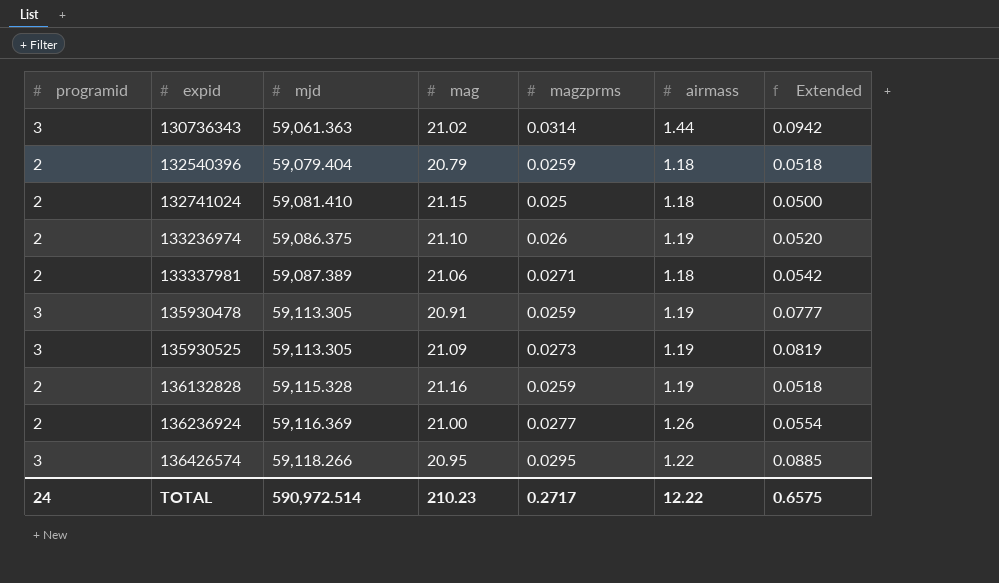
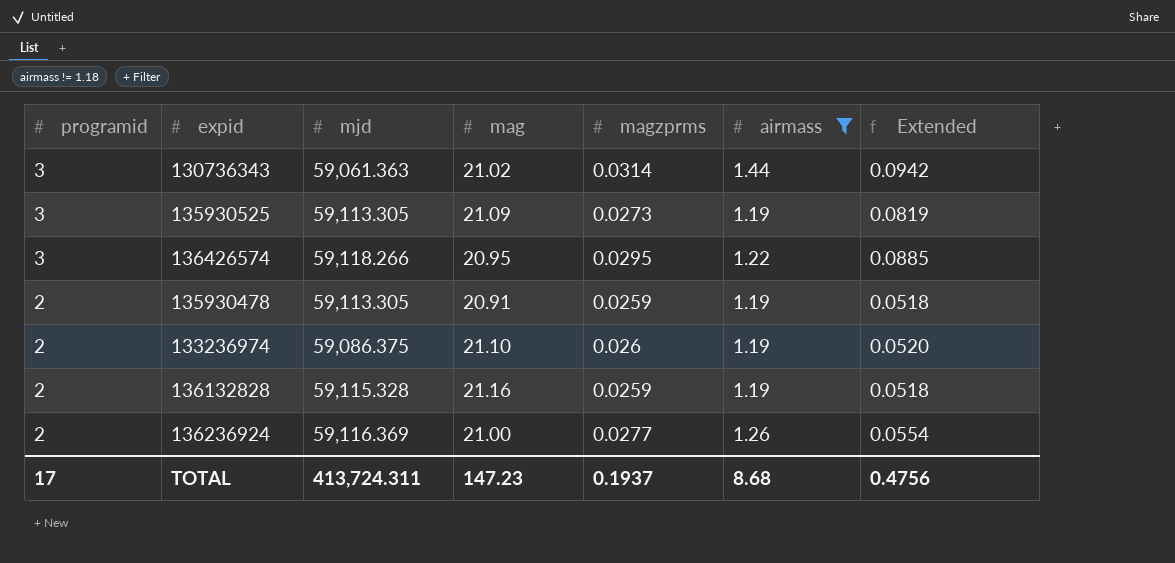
filter: none -> airmass != 1.18
row order: expid ascending -> programid descending
135930478 | programid: 3 -> 2
135930478 | Extended: 0.0777 -> 0.0518
TOTAL | programid: 24 -> 17
TOTAL | mjd: 590,972.514 -> 413,724.311
TOTAL | mag: 210.23 -> 147.23
TOTAL | magzprms: 0.2717 -> 0.1937
TOTAL | airmass: 12.22 -> 8.68
TOTAL | Extended: 0.6575 -> 0.4756

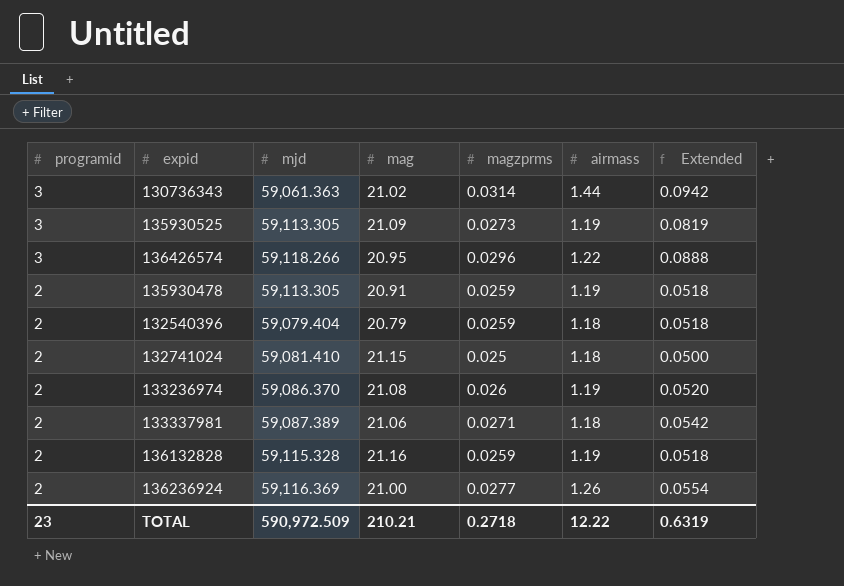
filter: airmass != 1.18 -> none
136426574 | magzprms: 0.0295 -> 0.0296
136426574 | Extended: 0.0885 -> 0.0888
133236974 | mjd: 59,086.375 -> 59,086.370
133236974 | mag: 21.10 -> 21.08
TOTAL | programid: 17 -> 23
TOTAL | mjd: 413,724.311 -> 590,972.509
TOTAL | mag: 147.23 -> 210.21
TOTAL | magzprms: 0.1937 -> 0.2718
TOTAL | airmass: 8.68 -> 12.22
TOTAL | Extended: 0.4756 -> 0.6319

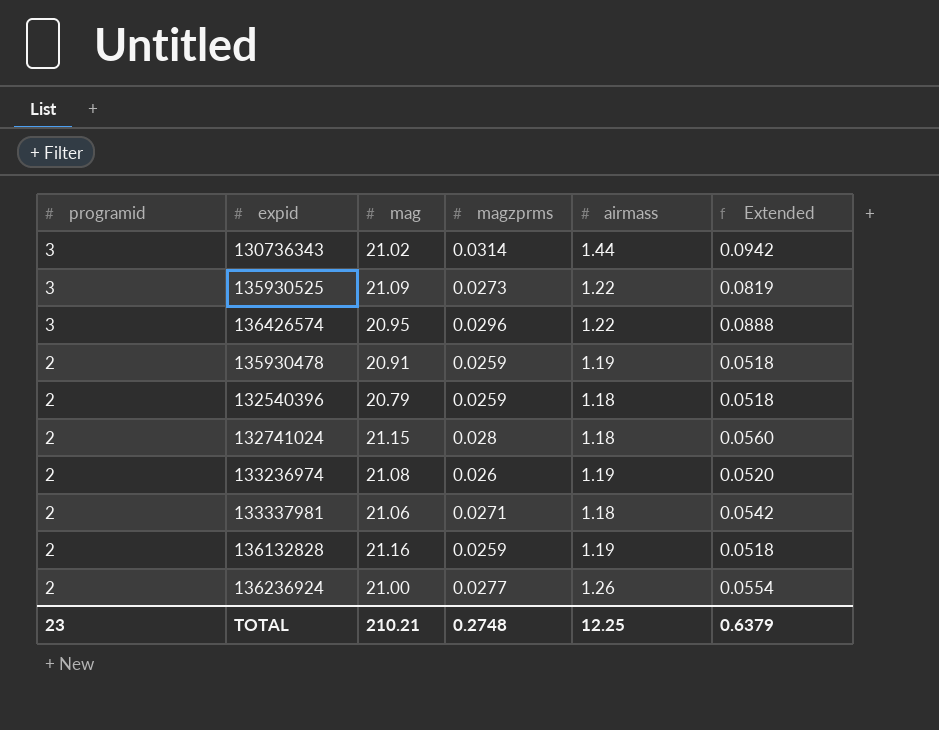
column mjd | position: 3 -> none
135930525 | airmass: 1.19 -> 1.22
132741024 | magzprms: 0.025 -> 0.028
132741024 | Extended: 0.0500 -> 0.0560
TOTAL | magzprms: 0.2718 -> 0.2748
TOTAL | airmass: 12.22 -> 12.25
TOTAL | Extended: 0.6319 -> 0.6379

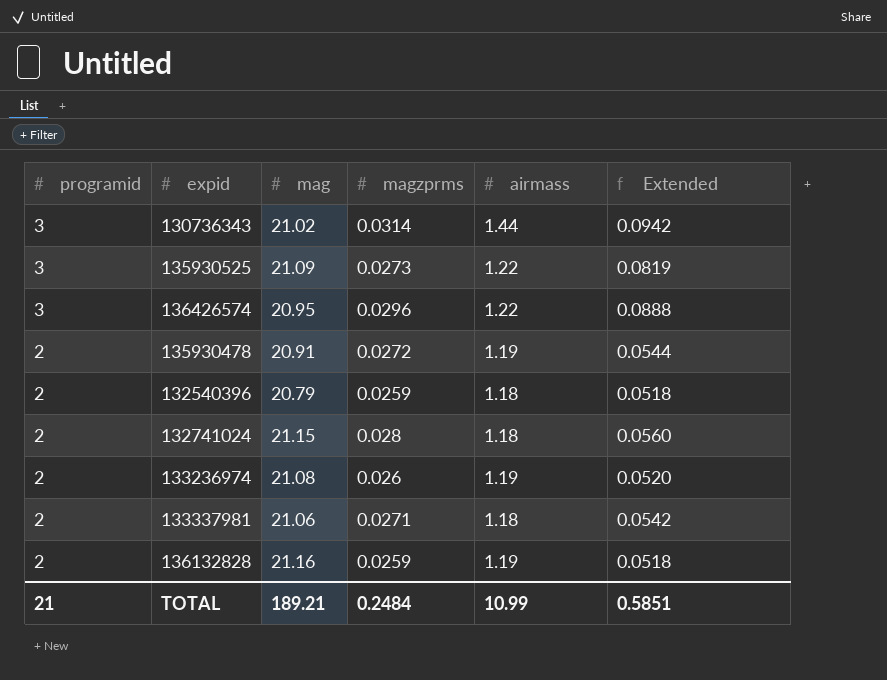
row 136236924: 2 | 21.00 | 0.0277 | 1.26 | 0.0554 -> none
135930478 | magzprms: 0.0259 -> 0.0272
135930478 | Extended: 0.0518 -> 0.0544
TOTAL | programid: 23 -> 21
TOTAL | mag: 210.21 -> 189.21
TOTAL | magzprms: 0.2748 -> 0.2484
TOTAL | airmass: 12.25 -> 10.99
TOTAL | Extended: 0.6379 -> 0.5851

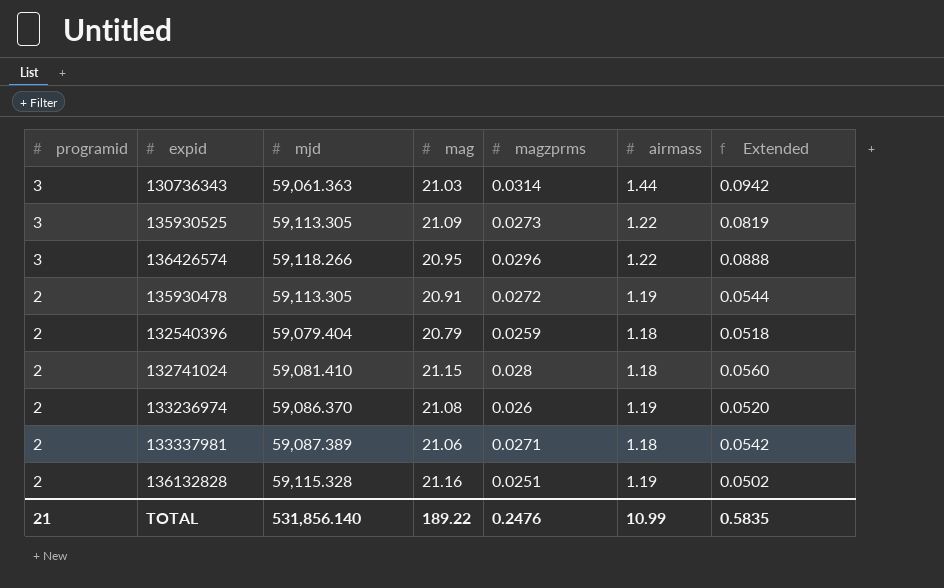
column mjd | position: none -> 3
130736343 | mag: 21.02 -> 21.03
136132828 | magzprms: 0.0259 -> 0.0251
136132828 | Extended: 0.0518 -> 0.0502
TOTAL | mag: 189.21 -> 189.22
TOTAL | magzprms: 0.2484 -> 0.2476
TOTAL | Extended: 0.5851 -> 0.5835

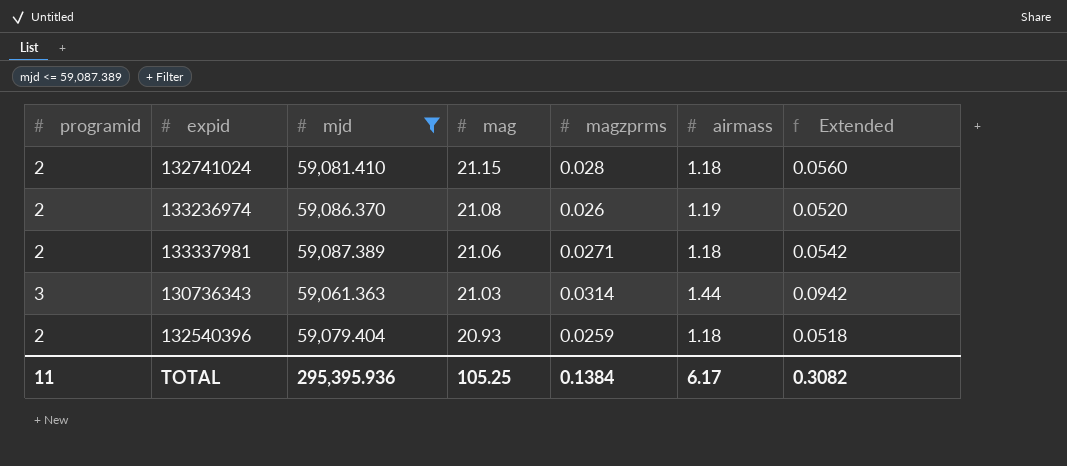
filter: none -> mjd <= 59,087.389
row order: programid descending -> mag descending
132540396 | mag: 20.79 -> 20.93
TOTAL | programid: 21 -> 11
TOTAL | mjd: 531,856.140 -> 295,395.936
TOTAL | mag: 189.22 -> 105.25
TOTAL | magzprms: 0.2476 -> 0.1384
TOTAL | airmass: 10.99 -> 6.17
TOTAL | Extended: 0.5835 -> 0.3082

